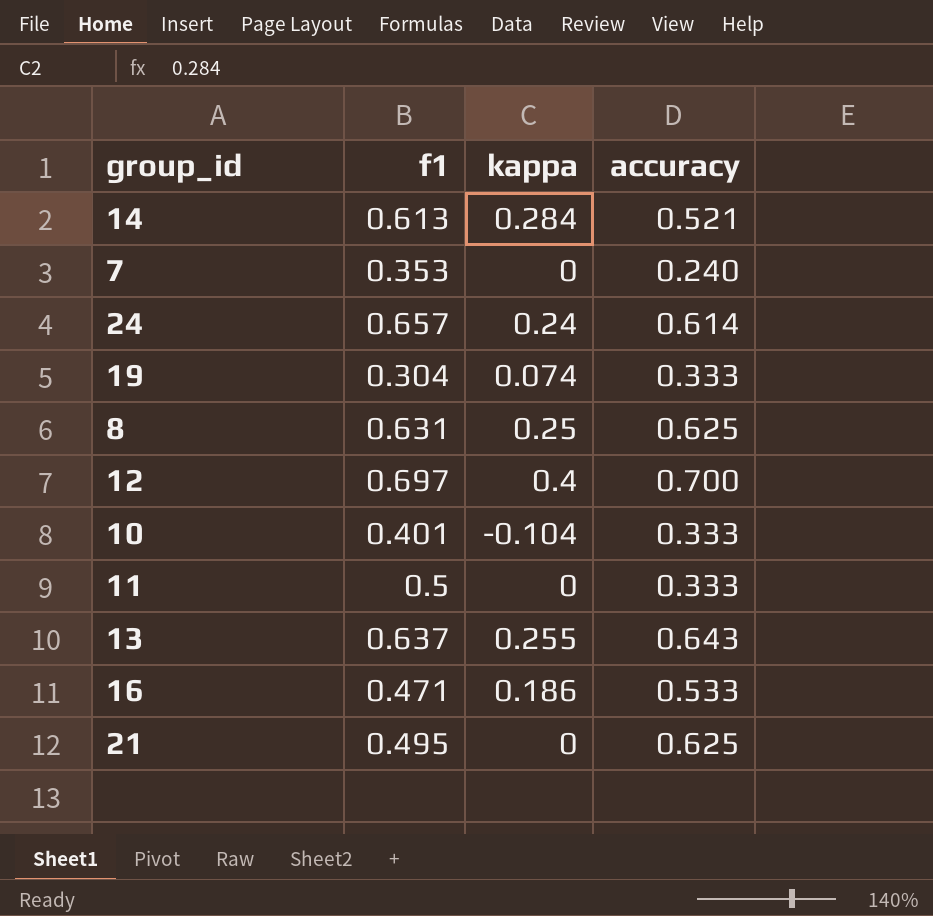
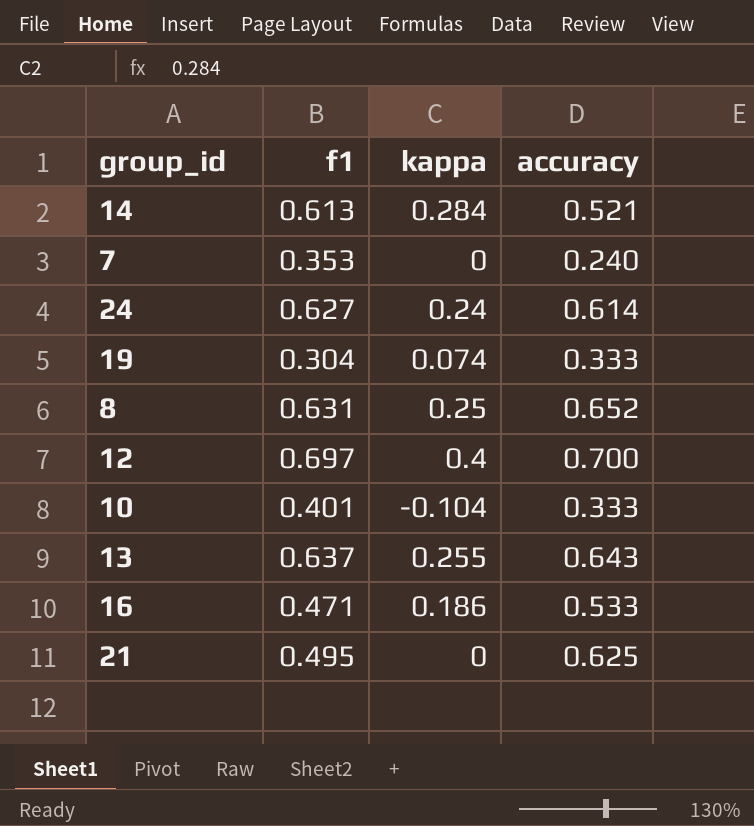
row 11: 0.5 | 0 | 0.333 -> none
24 | f1: 0.657 -> 0.627
8 | accuracy: 0.625 -> 0.652

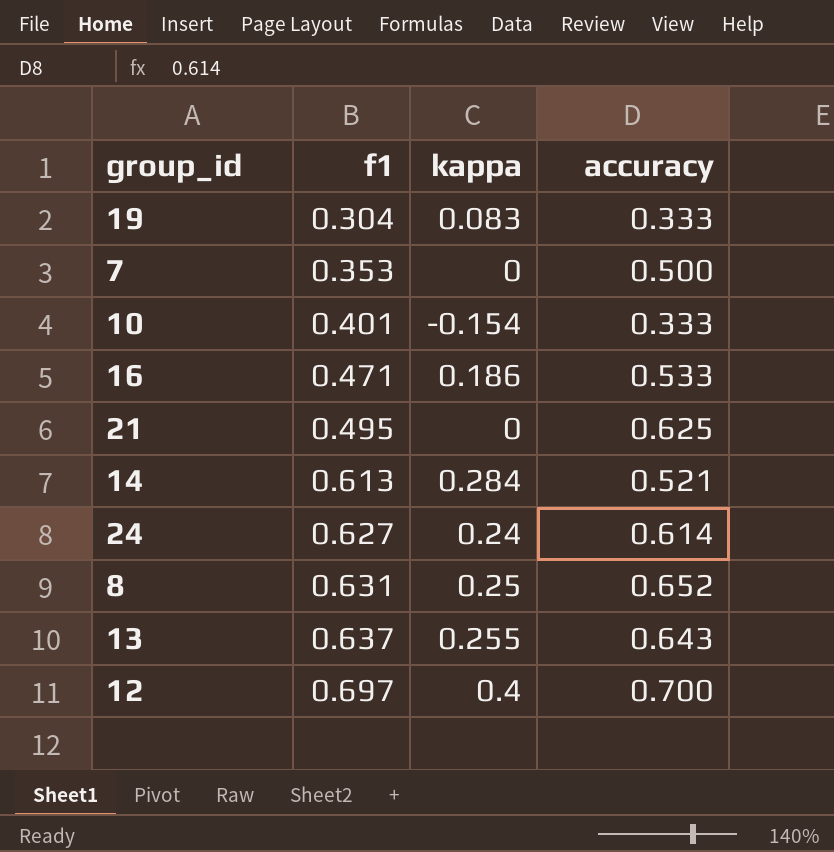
row order: none -> f1 ascending
19 | kappa: 0.074 -> 0.083
7 | accuracy: 0.240 -> 0.500
10 | kappa: -0.104 -> -0.154

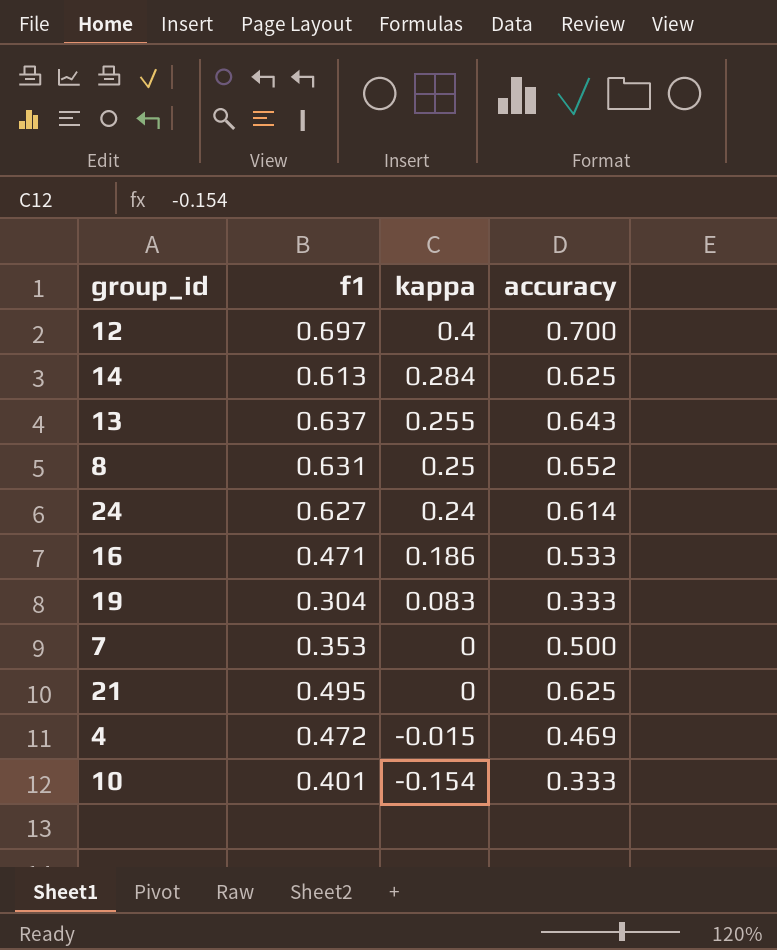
row order: f1 ascending -> kappa descending
14 | accuracy: 0.521 -> 0.625
row 4: none -> 0.472 | -0.015 | 0.469

